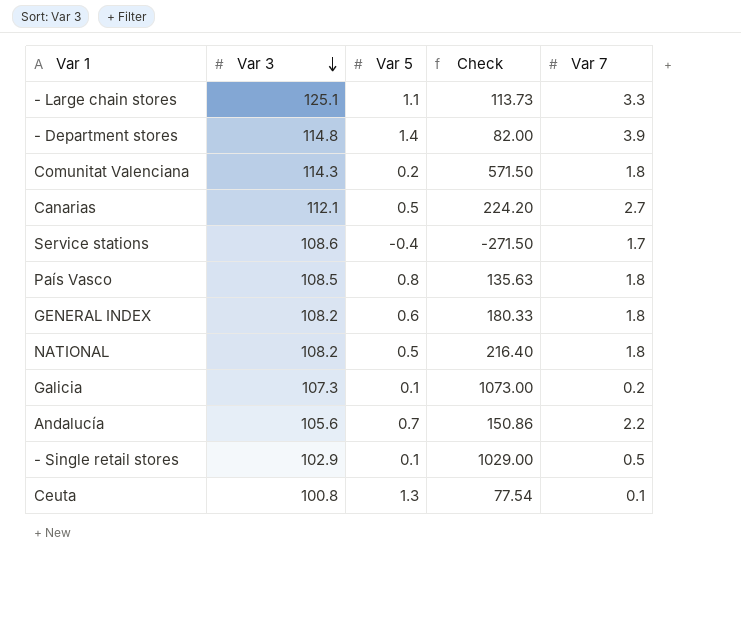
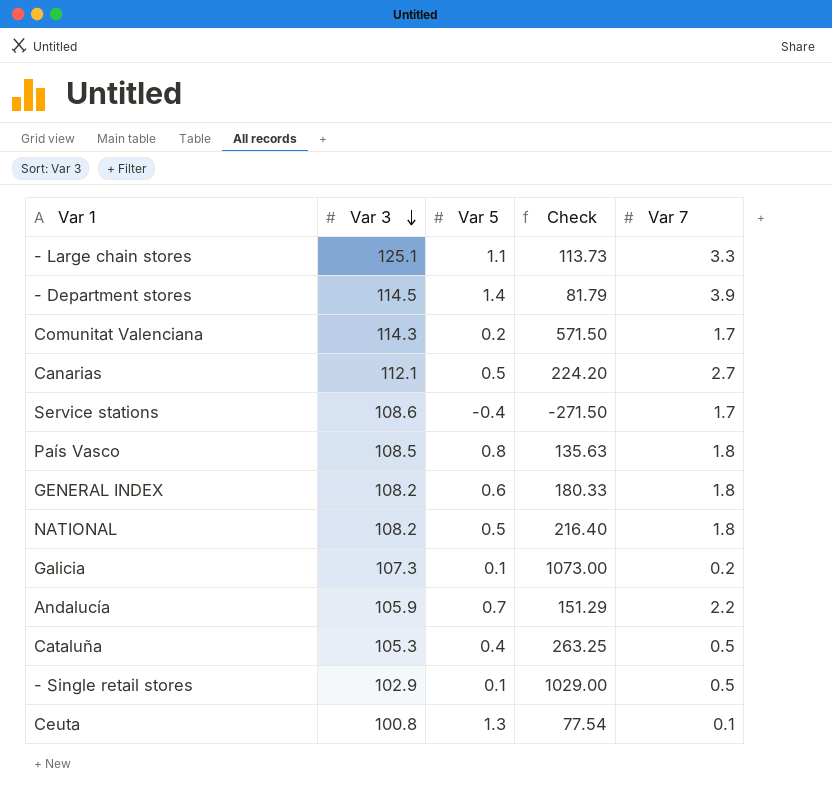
- Department stores | Var 3: 114.8 -> 114.5
- Department stores | Check: 82.00 -> 81.79
Comunitat Valenciana | Var 7: 1.8 -> 1.7
Andalucía | Var 3: 105.6 -> 105.9
Andalucía | Check: 150.86 -> 151.29
row Cataluña: none -> 105.3 | 0.4 | 263.25 | 0.5

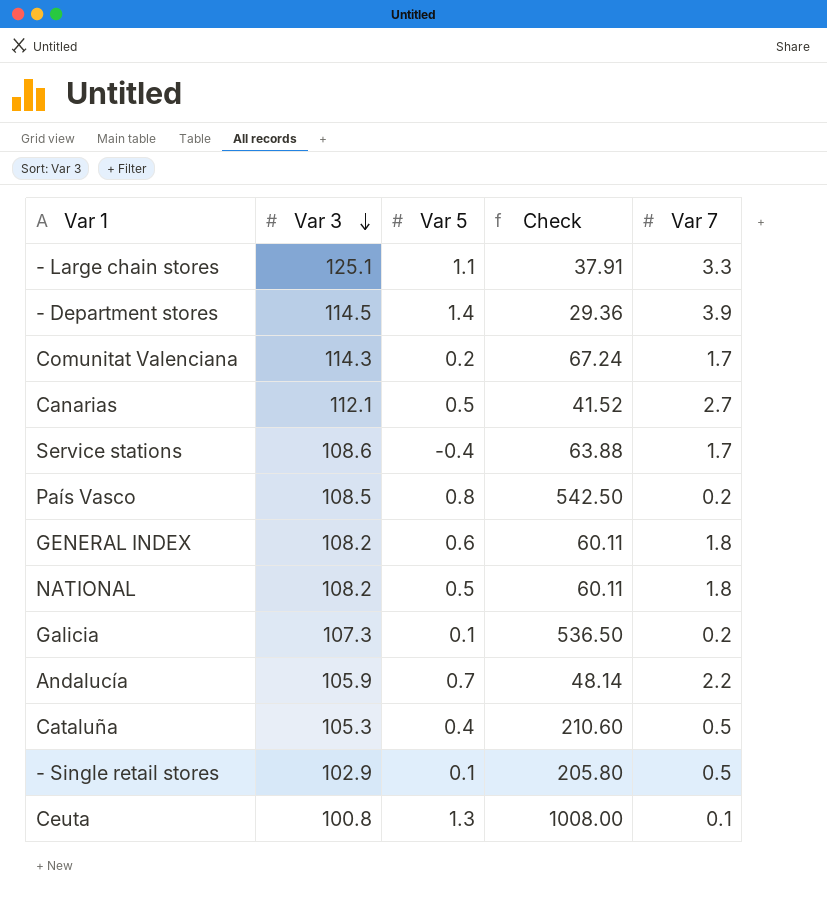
column Check | formula: [Var 3] / [Var 5] -> [Var 3] / [Var 7]
País Vasco | Var 7: 1.8 -> 0.2

